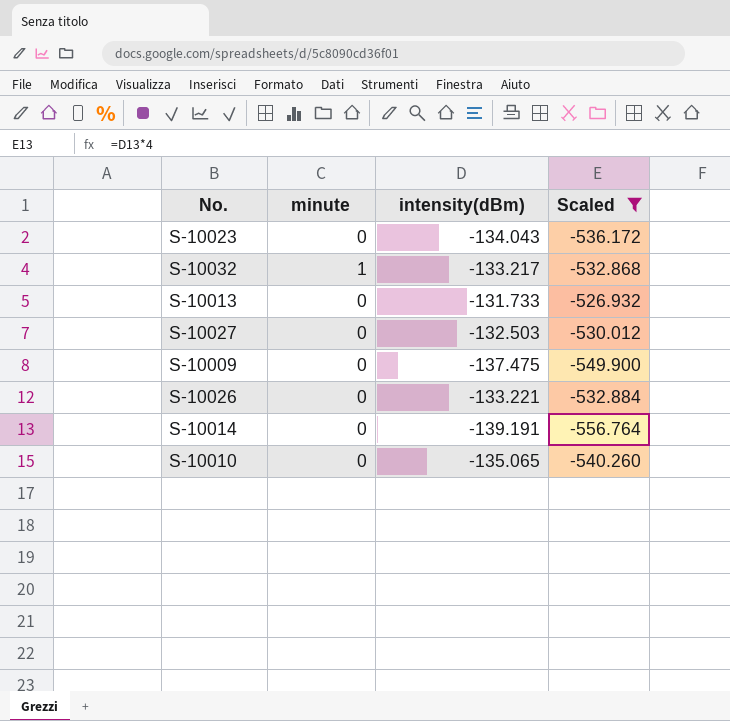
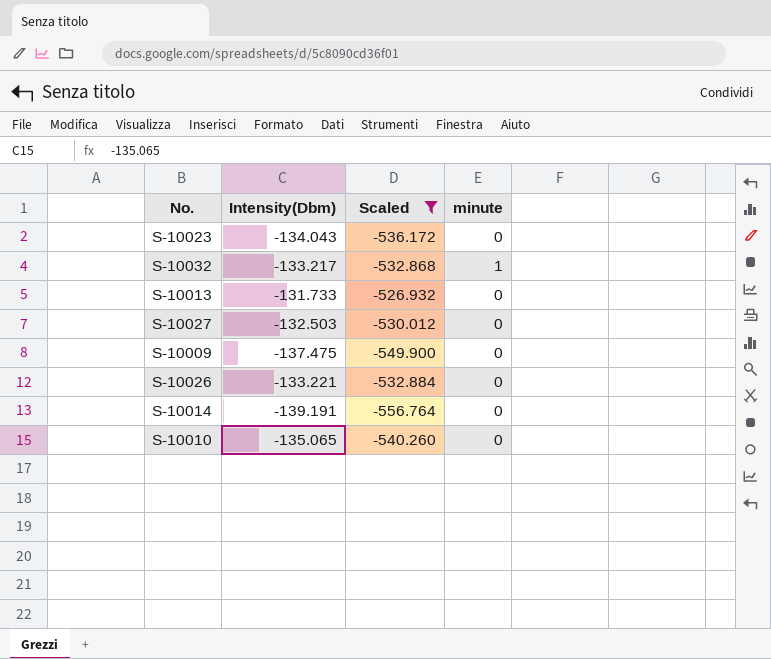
column name: intensity(dBm) -> Intensity(Dbm)
column minute | position: 2 -> 4

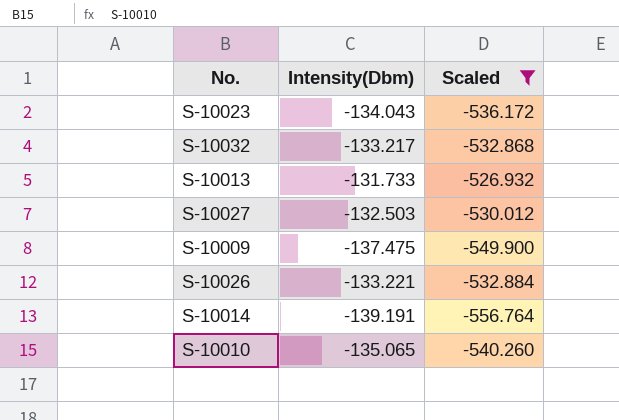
column minute | position: 4 -> none

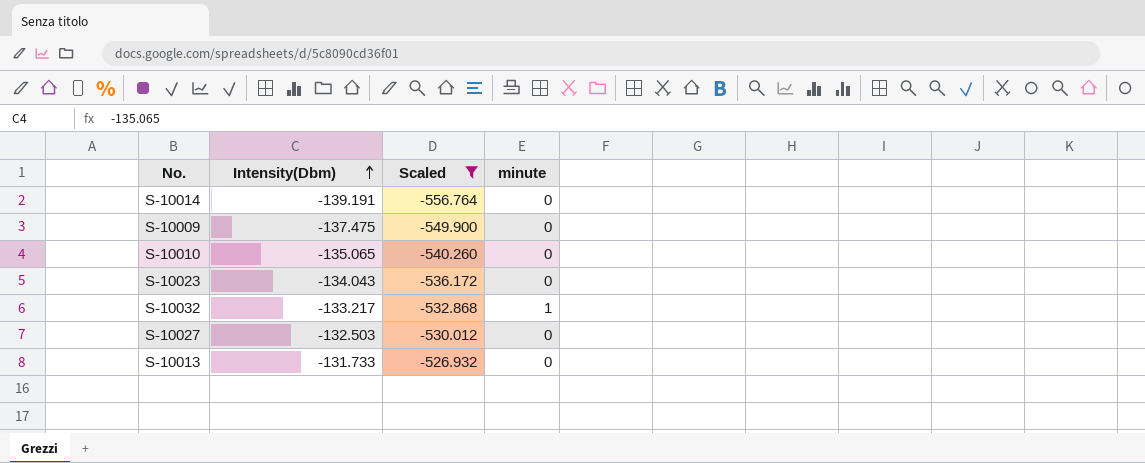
row order: none -> Intensity(Dbm) ascending
column minute | position: none -> 4
row S-10026: -133.221 | -532.884 -> none

